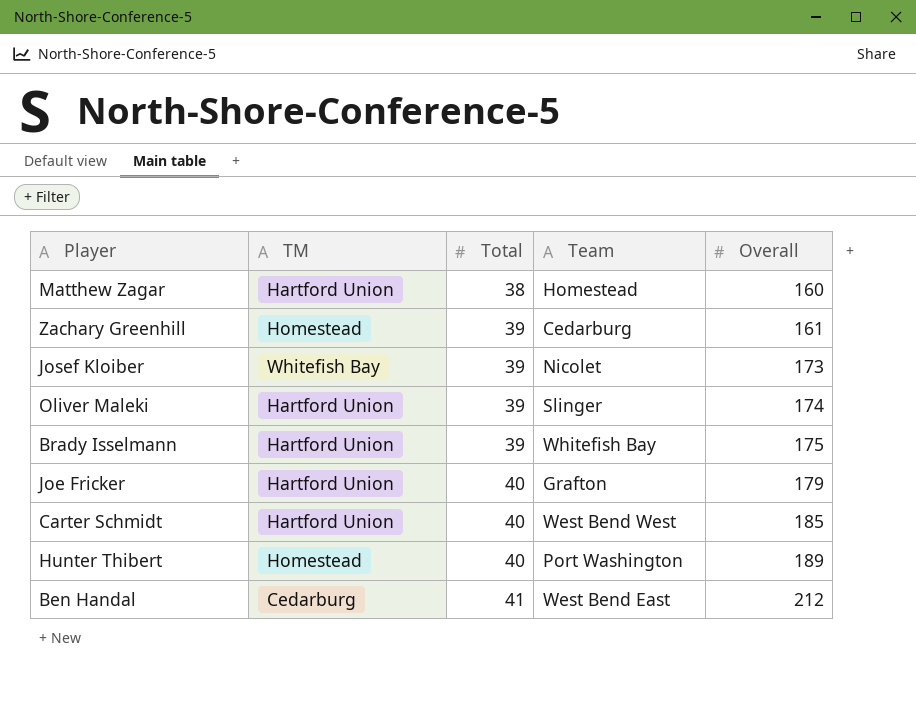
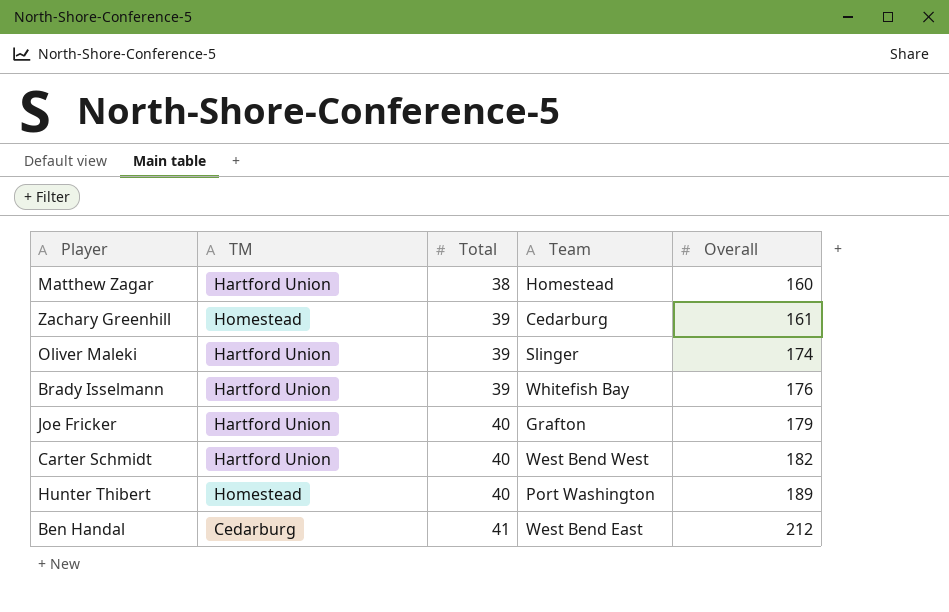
row Josef Kloiber: Whitefish Bay | 39 | Nicolet | 173 -> none
Brady Isselmann | Overall: 175 -> 176
Carter Schmidt | Overall: 185 -> 182

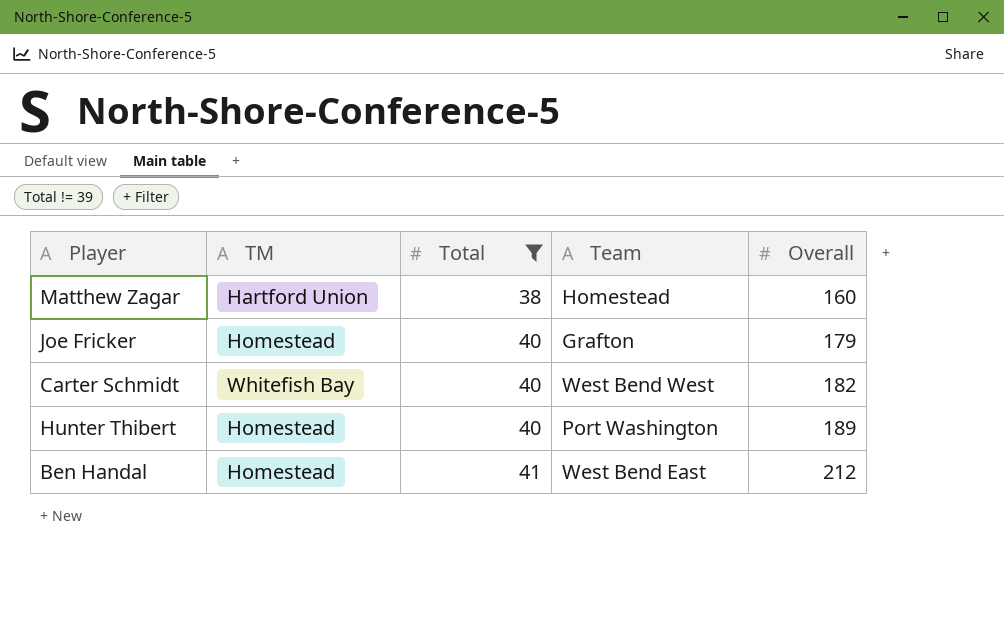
filter: none -> Total != 39
Joe Fricker | TM: Hartford Union -> Homestead
Carter Schmidt | TM: Hartford Union -> Whitefish Bay
Ben Handal | TM: Cedarburg -> Homestead

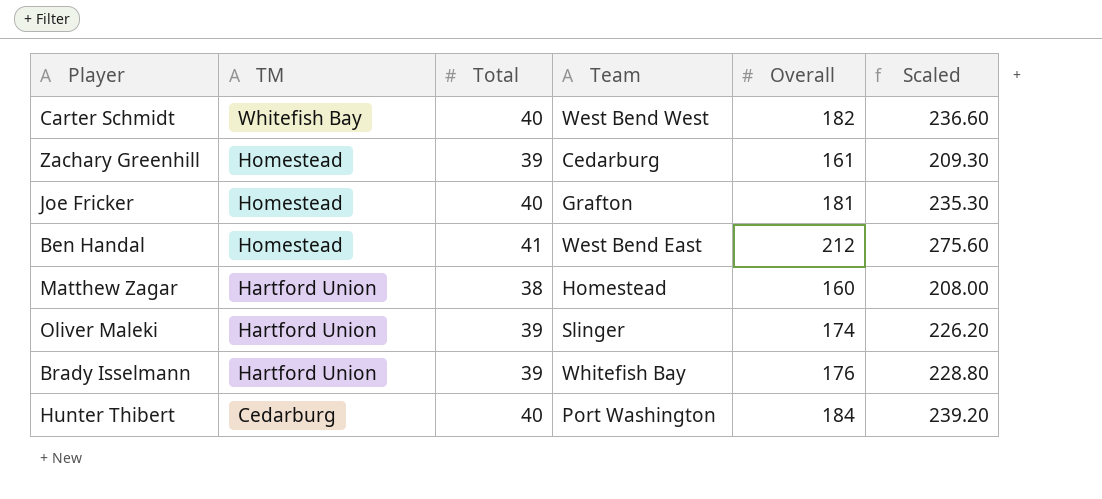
filter: Total != 39 -> none
row order: Total ascending -> TM descending
column Scaled | formula: none -> [Overall] * 1.3
Joe Fricker | Overall: 179 -> 181
Hunter Thibert | TM: Homestead -> Cedarburg
Hunter Thibert | Overall: 189 -> 184

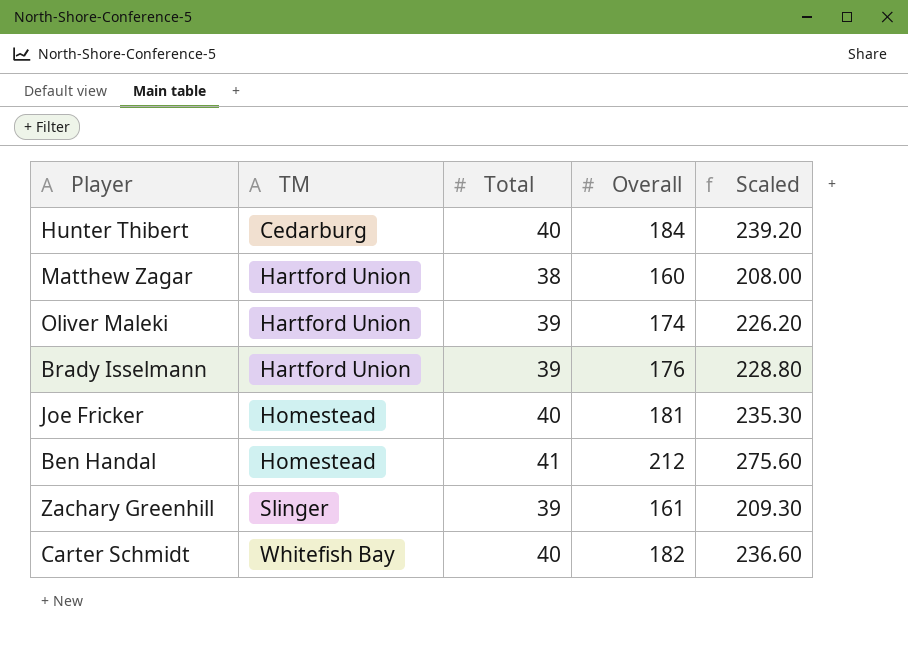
row order: TM descending -> TM ascending
column Team | position: 4 -> none
Zachary Greenhill | TM: Homestead -> Slinger

